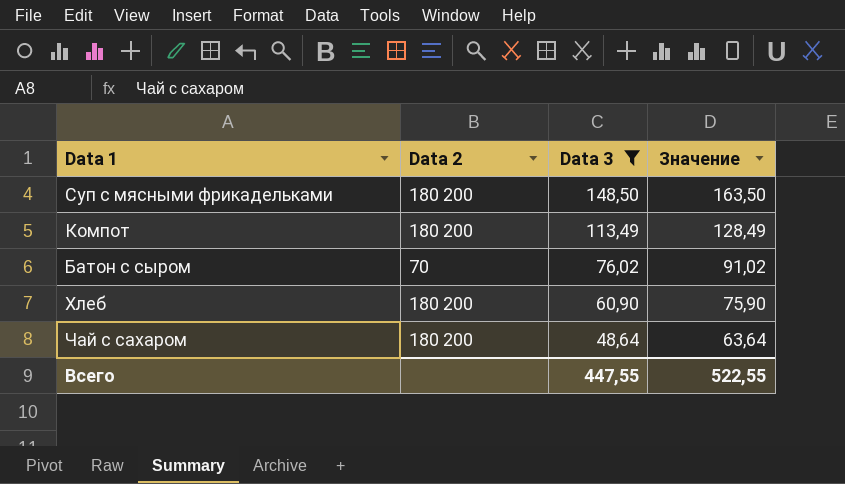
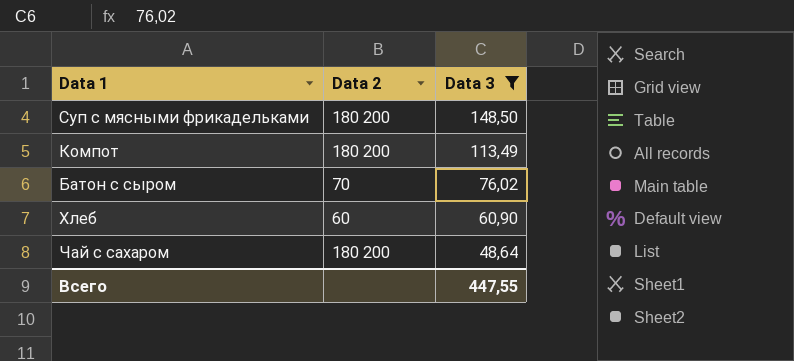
column Значение | formula: [Data 3] + 15 -> none
Хлеб | Data 2: 180 200 -> 60

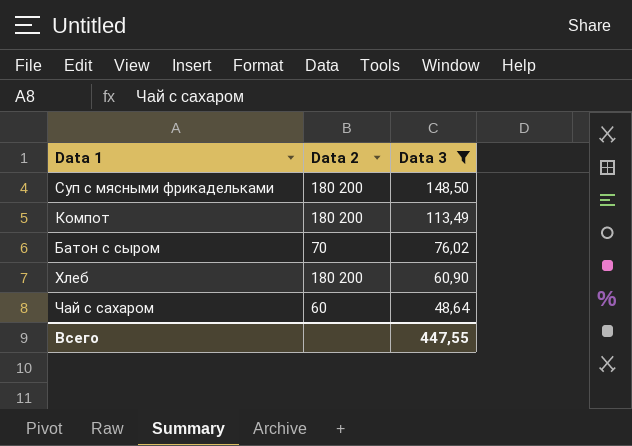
Хлеб | Data 2: 60 -> 180 200
Чай с сахаром | Data 2: 180 200 -> 60

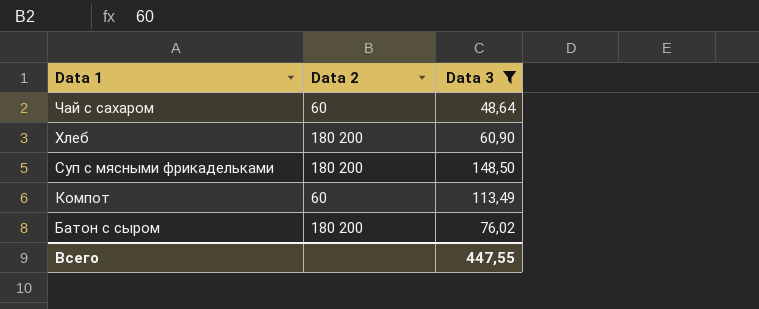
row order: Data 3 descending -> Data 1 descending
Компот | Data 2: 180 200 -> 60
Батон с сыром | Data 2: 70 -> 180 200

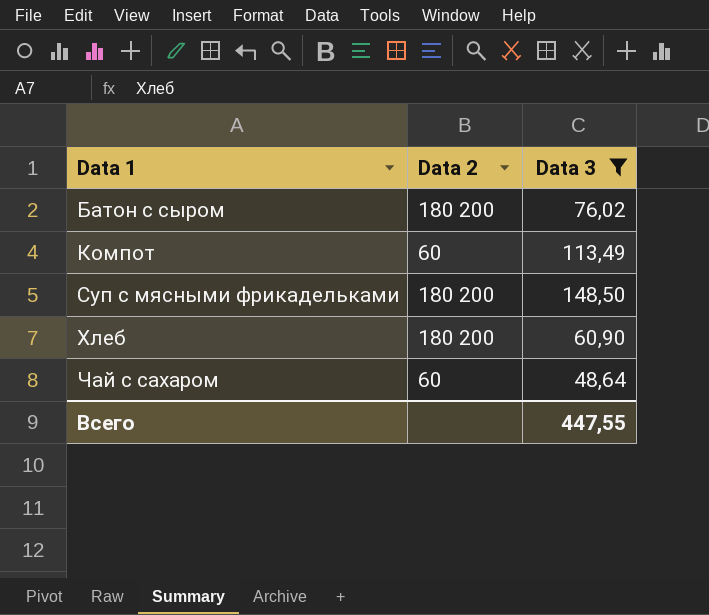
row order: Data 1 descending -> Data 1 ascending

